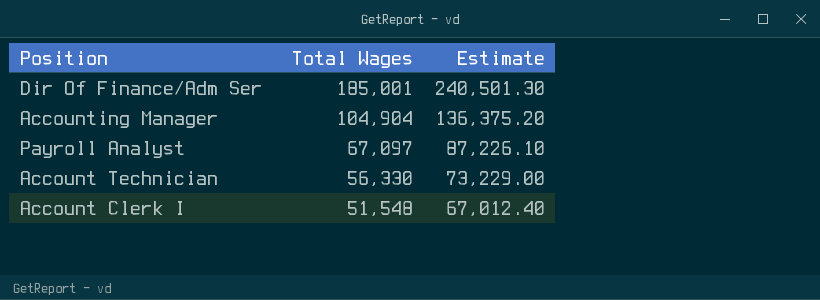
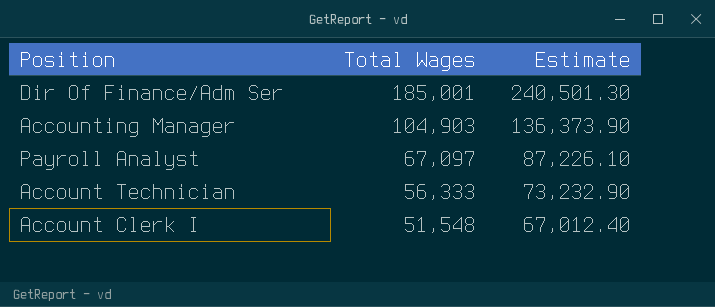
Accounting Manager | Total Wages: 104,904 -> 104,903
Accounting Manager | Estimate: 136,375.20 -> 136,373.90
Account Technician | Total Wages: 56,330 -> 56,333
Account Technician | Estimate: 73,229.00 -> 73,232.90

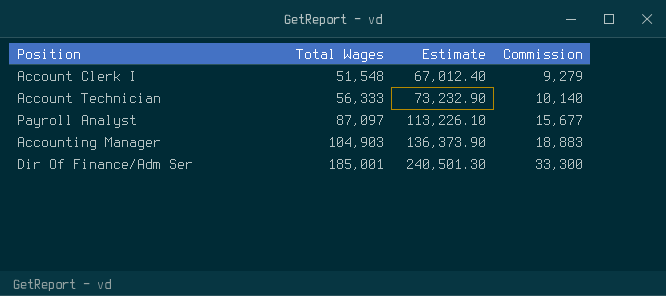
row order: Total Wages descending -> Total Wages ascending
column Commission | formula: none -> [Total Wages] * 0.18
Payroll Analyst | Total Wages: 67,097 -> 87,097
Payroll Analyst | Estimate: 87,226.10 -> 113,226.10

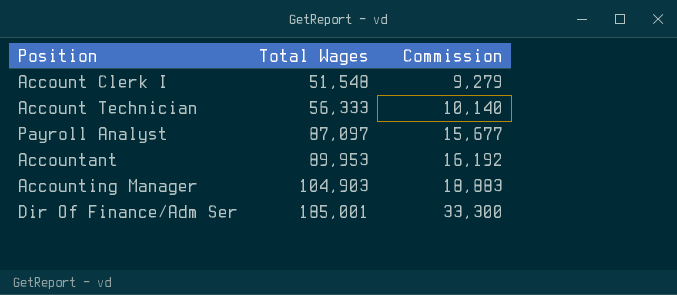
column Estimate | formula: [Total Wages] * 1.3 -> none
row Accountant: none -> 89,953 | 16,192

